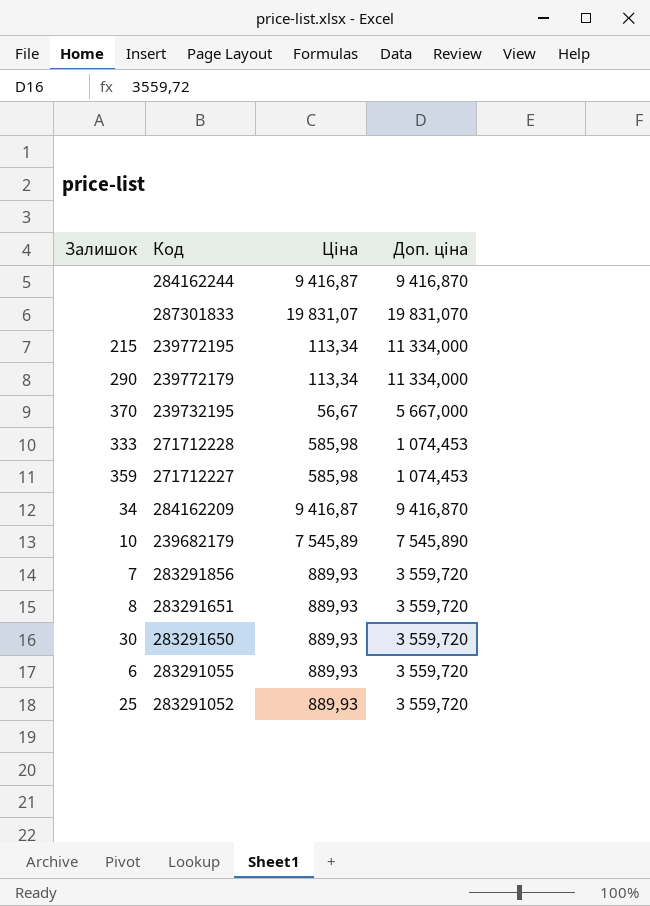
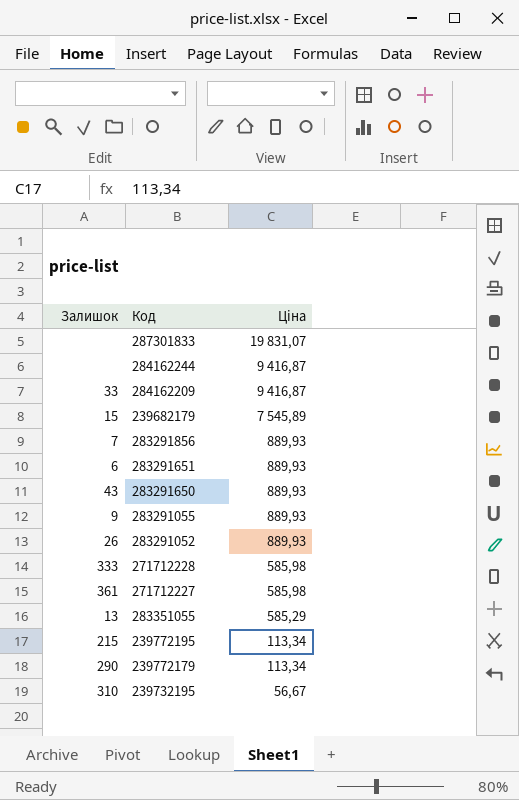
row order: none -> Ціна descending
column Доп. ціна | position: 4 -> none
284162209 | Залишок: 34 -> 33
239682179 | Залишок: 10 -> 15
283291651 | Залишок: 8 -> 6
283291650 | Залишок: 30 -> 43
283291055 | Залишок: 6 -> 9
283291052 | Залишок: 25 -> 26
271712227 | Залишок: 359 -> 361
row 283351055: none -> 13 | 585,29
239732195 | Залишок: 370 -> 310

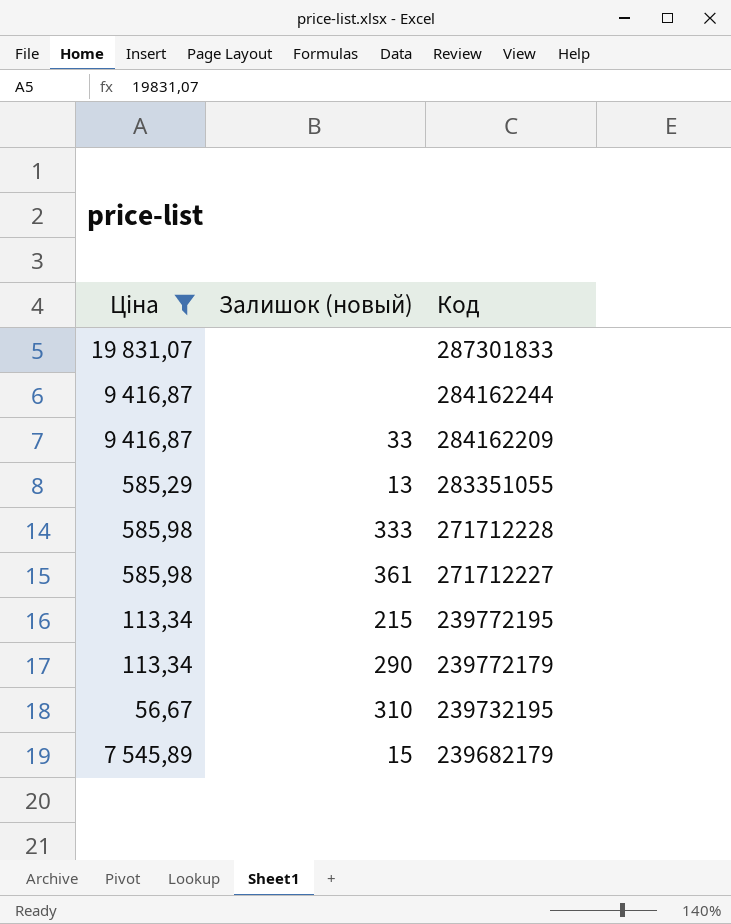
filter: none -> Ціна != 889,93
row order: Ціна descending -> Код descending
column Ціна | position: 3 -> 1
column name: Залишок -> Залишок (новый)

